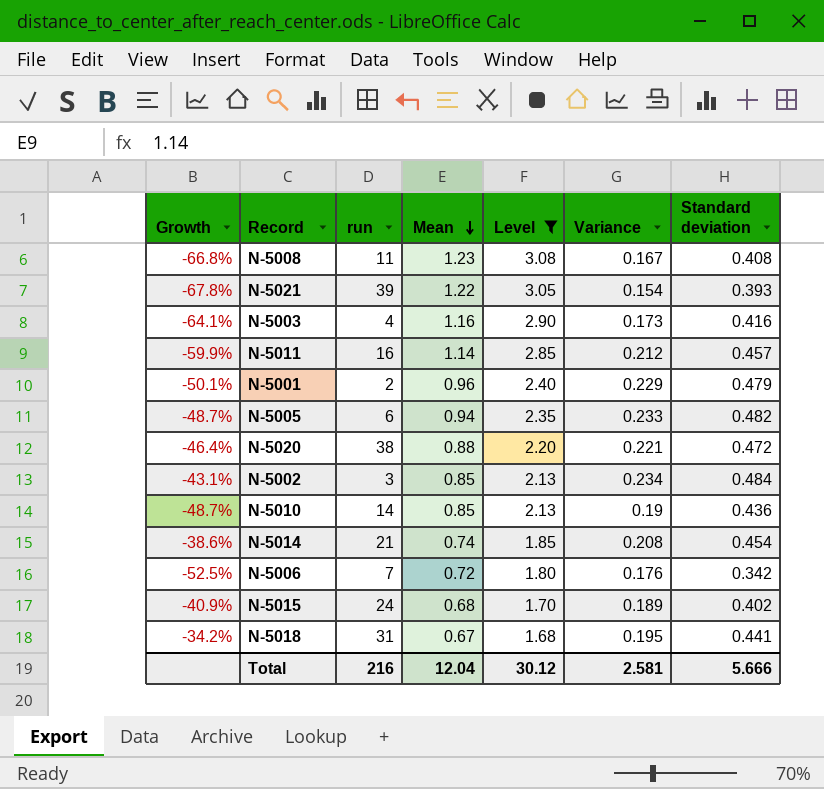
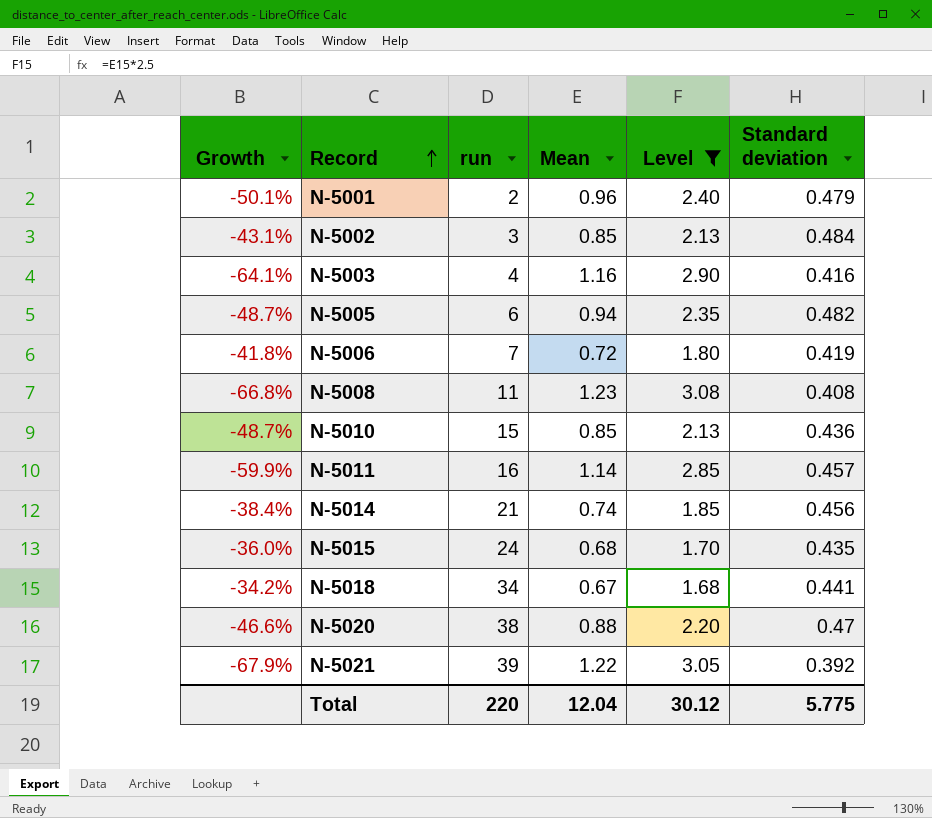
row order: Mean descending -> Record ascending
column Variance | position: 6 -> none
N-5006 | Growth: -52.5% -> -41.8%
N-5006 | Standard deviation: 0.342 -> 0.419
N-5010 | run: 14 -> 15
N-5014 | Growth: -38.6% -> -38.4%
N-5014 | Standard deviation: 0.454 -> 0.456
N-5015 | Growth: -40.9% -> -36.0%
N-5015 | Standard deviation: 0.402 -> 0.435
N-5018 | run: 31 -> 34
N-5020 | Growth: -46.4% -> -46.6%
N-5020 | Standard deviation: 0.472 -> 0.47
N-5021 | Growth: -67.8% -> -67.9%
N-5021 | Standard deviation: 0.393 -> 0.392
Total | run: 216 -> 220
Total | Standard deviation: 5.666 -> 5.775

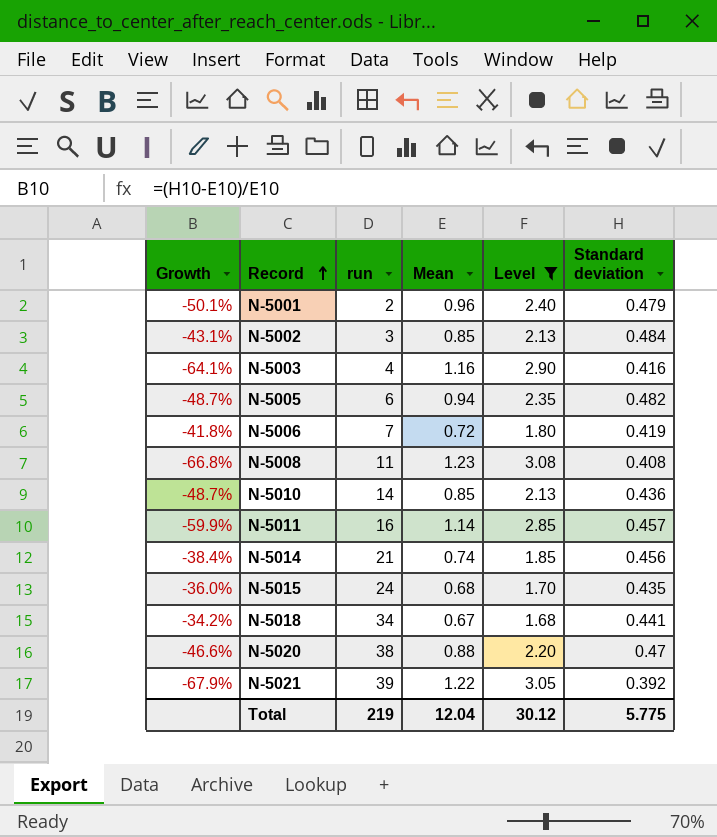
N-5010 | run: 15 -> 14
Total | run: 220 -> 219

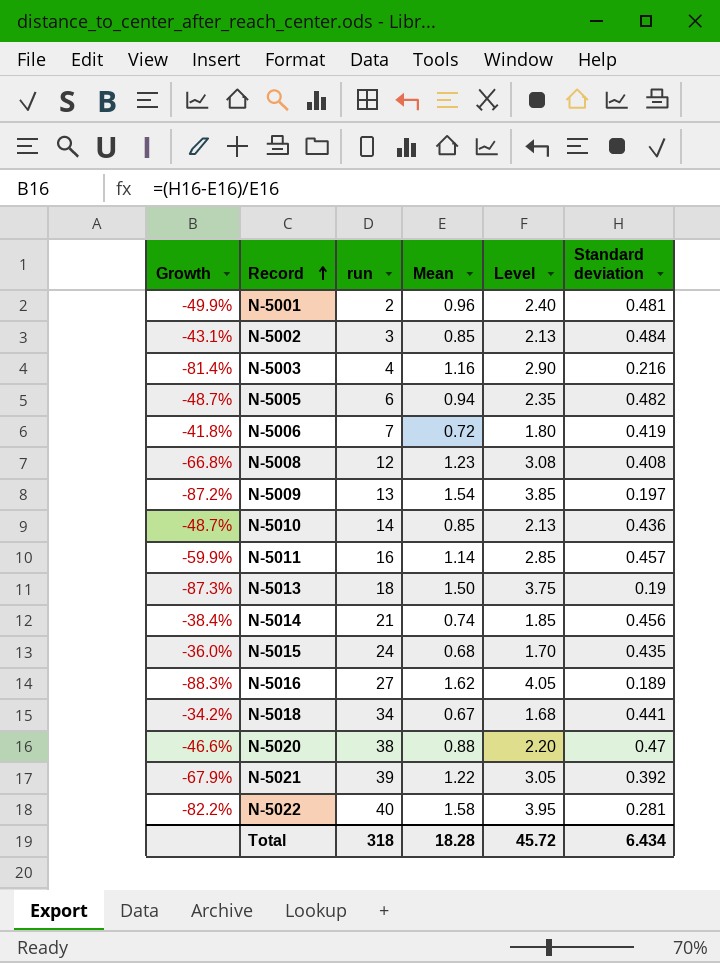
filter: Level <= 3.08 -> none
N-5001 | Growth: -50.1% -> -49.9%
N-5001 | Standard deviation: 0.479 -> 0.481
N-5003 | Growth: -64.1% -> -81.4%
N-5003 | Standard deviation: 0.416 -> 0.216
N-5008 | run: 11 -> 12
Total | run: 219 -> 318
Total | Mean: 12.04 -> 18.28
Total | Level: 30.12 -> 45.72
Total | Standard deviation: 5.775 -> 6.434

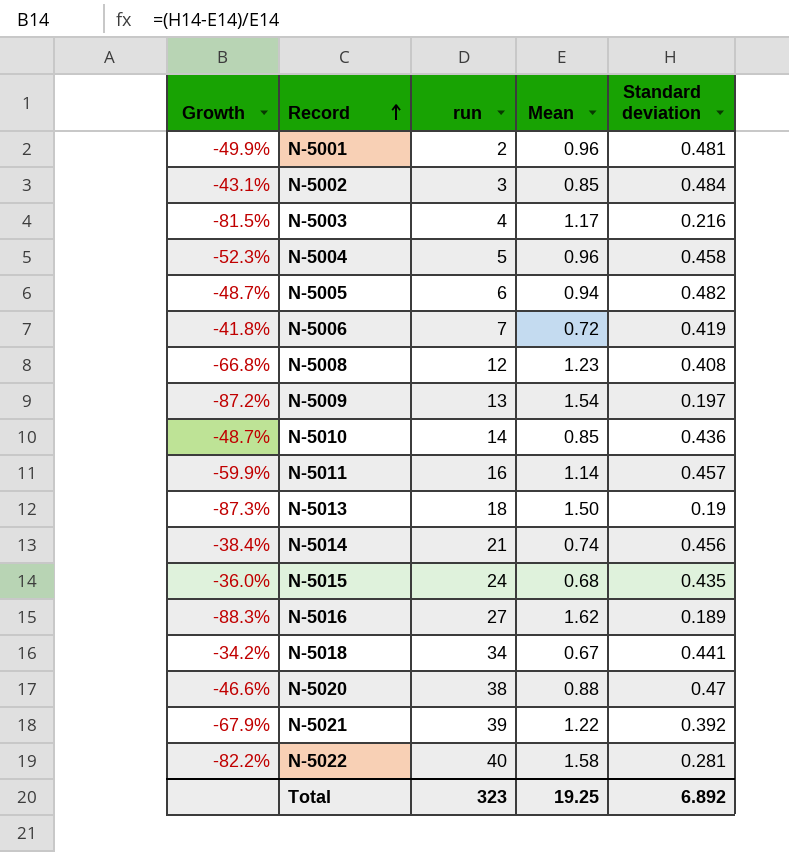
column Level | formula: [Mean] * 2.5 -> none
N-5003 | Growth: -81.4% -> -81.5%
N-5003 | Mean: 1.16 -> 1.17
row N-5004: none -> -52.3% | 5 | 0.96 | 0.458
Total | run: 318 -> 323
Total | Mean: 18.28 -> 19.25
Total | Standard deviation: 6.434 -> 6.892

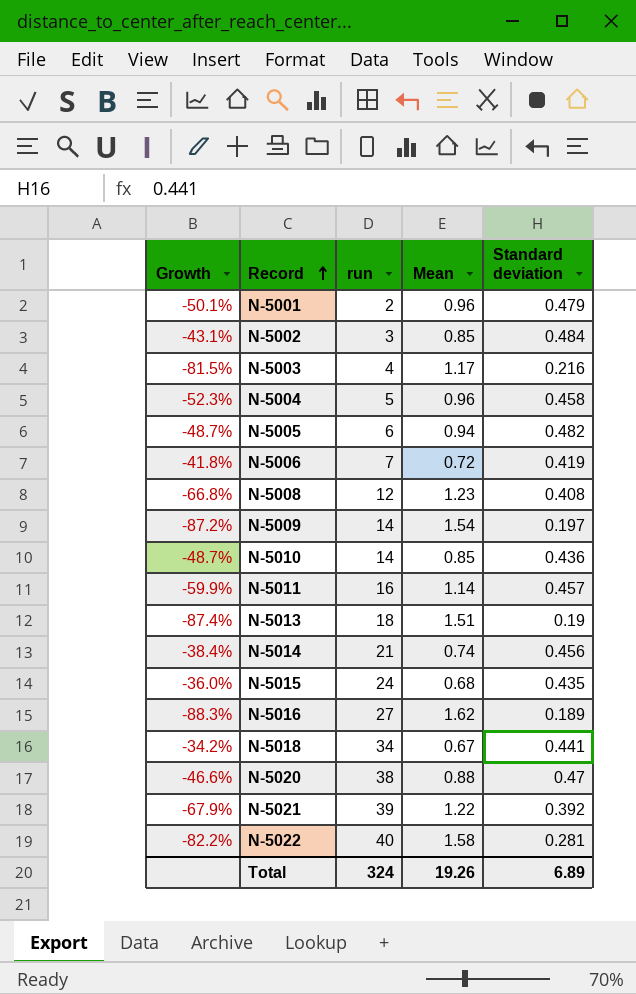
N-5001 | Growth: -49.9% -> -50.1%
N-5001 | Standard deviation: 0.481 -> 0.479
N-5009 | run: 13 -> 14
N-5013 | Growth: -87.3% -> -87.4%
N-5013 | Mean: 1.50 -> 1.51
Total | run: 323 -> 324
Total | Mean: 19.25 -> 19.26
Total | Standard deviation: 6.892 -> 6.89

